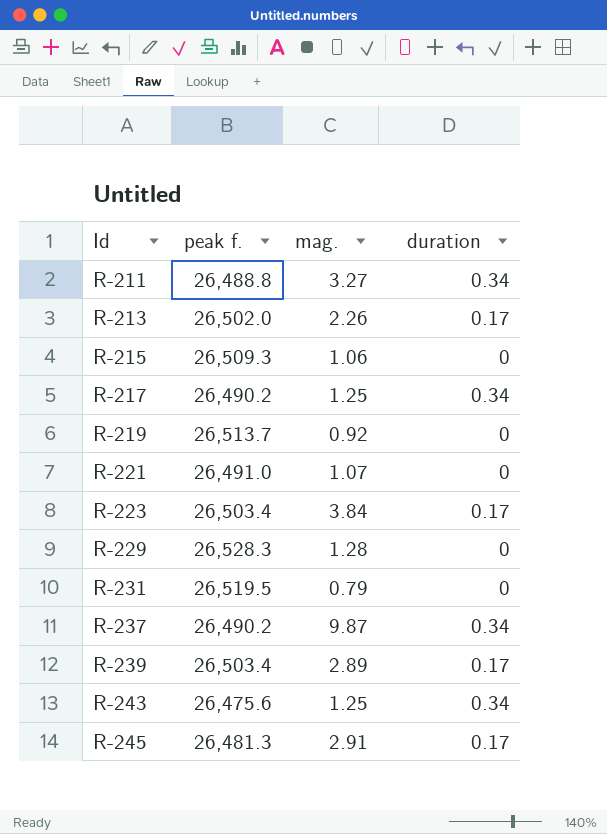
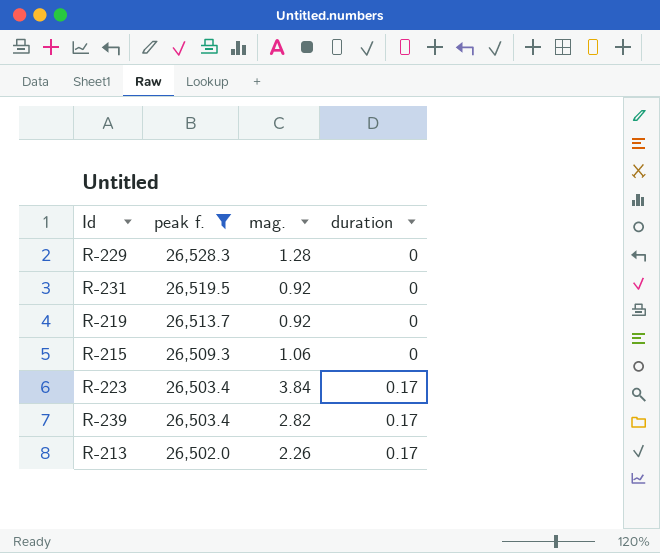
filter: none -> peak f. >= 26,502.0
row order: Id ascending -> peak f. descending
R-231 | mag.: 0.79 -> 0.92
R-239 | mag.: 2.89 -> 2.82

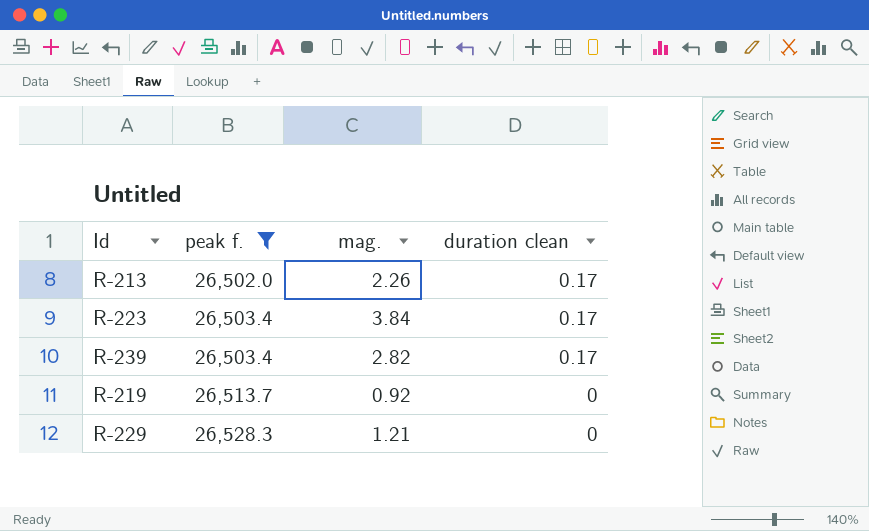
row order: peak f. descending -> peak f. ascending
column name: duration -> duration clean
row R-231: 26,519.5 | 0.92 | 0 -> none
row R-215: 26,509.3 | 1.06 | 0 -> none
R-229 | mag.: 1.28 -> 1.21

